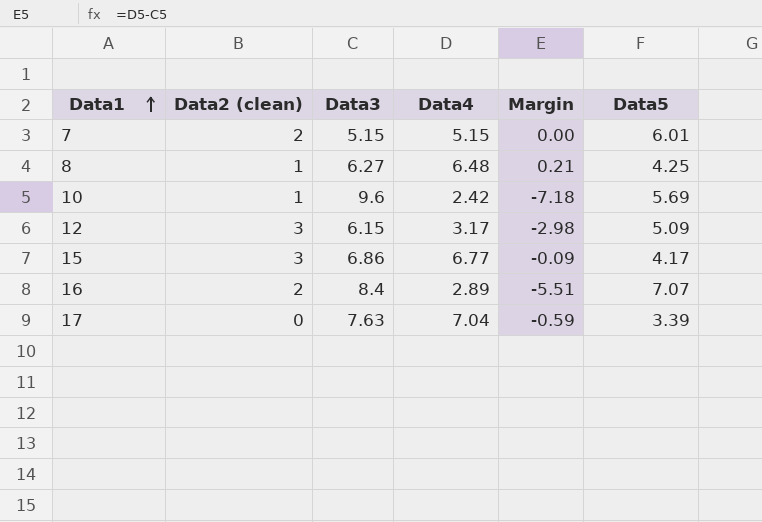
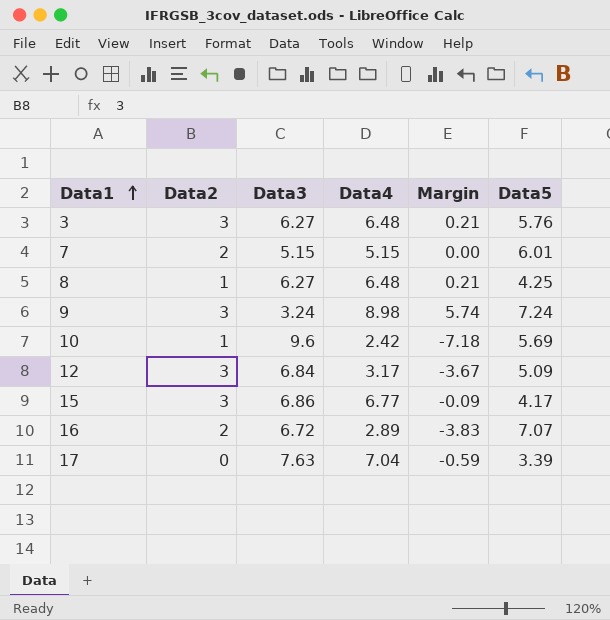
column name: Data2 (clean) -> Data2
row 3: none -> 3 | 6.27 | 6.48 | 0.21 | 5.76
row 9: none -> 3 | 3.24 | 8.98 | 5.74 | 7.24
12 | Data3: 6.15 -> 6.84
12 | Margin: -2.98 -> -3.67
16 | Data3: 8.4 -> 6.72
16 | Margin: -5.51 -> -3.83

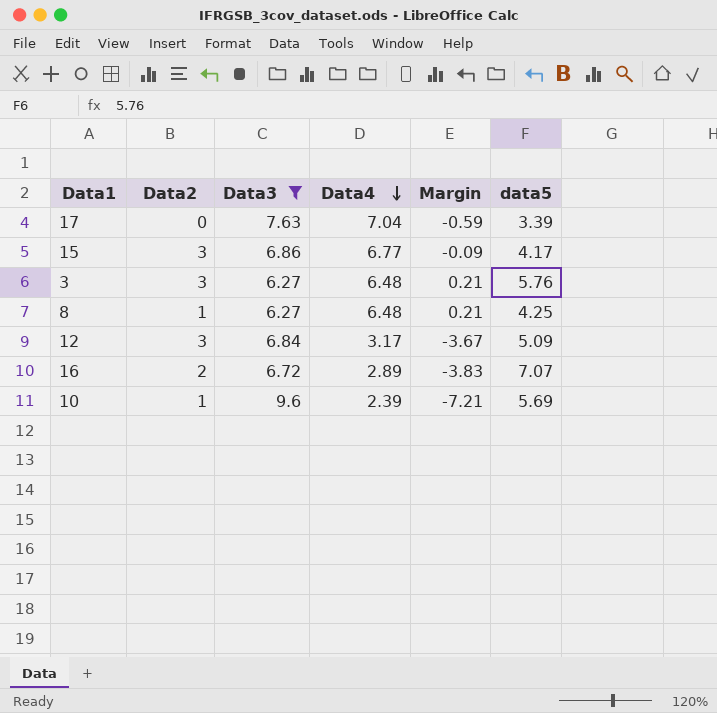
filter: none -> Data3 >= 6.27
row order: Data1 ascending -> Data4 descending
column name: Data5 -> data5
10 | Data4: 2.42 -> 2.39
10 | Margin: -7.18 -> -7.21

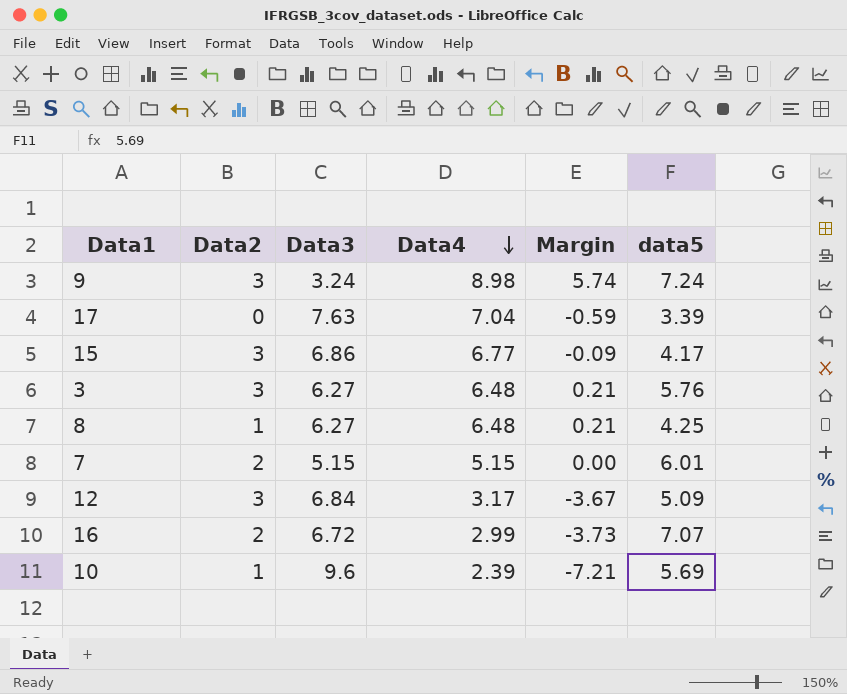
filter: Data3 >= 6.27 -> none
16 | Data4: 2.89 -> 2.99
16 | Margin: -3.83 -> -3.73

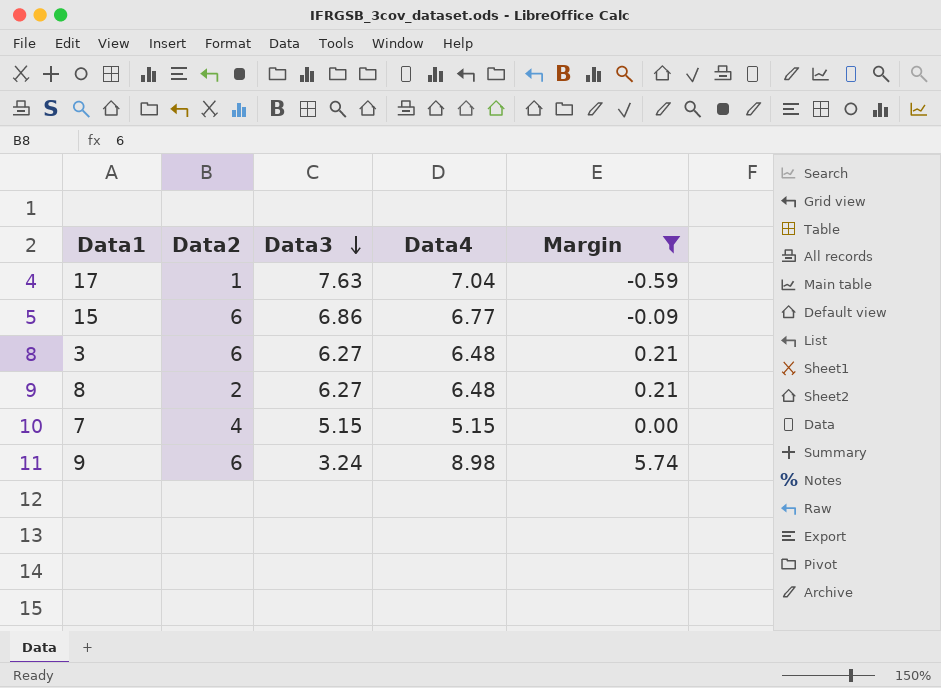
filter: none -> Margin >= -0.59
row order: Data4 descending -> Data3 descending
column data5 | position: 6 -> none
17 | Data2: 0 -> 1
15 | Data2: 3 -> 6
3 | Data2: 3 -> 6
8 | Data2: 1 -> 2
7 | Data2: 2 -> 4
9 | Data2: 3 -> 6

